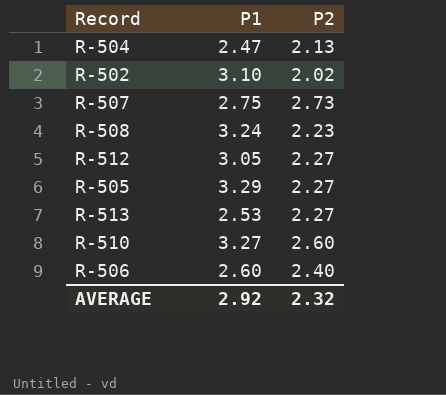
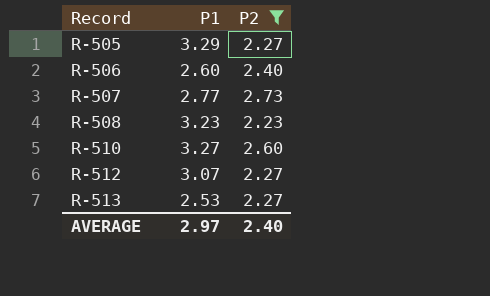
filter: none -> P2 >= 2.23
row order: none -> Record ascending
R-507 | P1: 2.75 -> 2.77
R-508 | P1: 3.24 -> 3.23
R-512 | P1: 3.05 -> 3.07
AVERAGE | P1: 2.92 -> 2.97
AVERAGE | P2: 2.32 -> 2.40

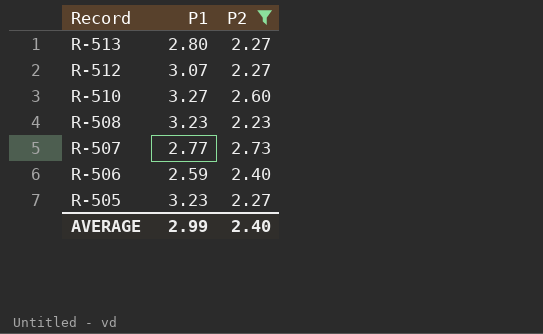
row order: Record ascending -> Record descending
R-513 | P1: 2.53 -> 2.80
R-506 | P1: 2.60 -> 2.59
R-505 | P1: 3.29 -> 3.23
AVERAGE | P1: 2.97 -> 2.99

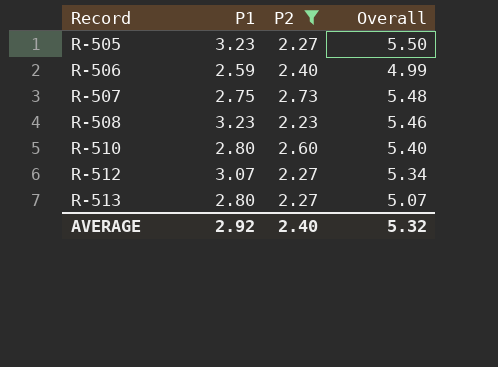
row order: Record descending -> Record ascending
column Overall | formula: none -> [P1] + [P2]
R-507 | P1: 2.77 -> 2.75
R-510 | P1: 3.27 -> 2.80
AVERAGE | P1: 2.99 -> 2.92

